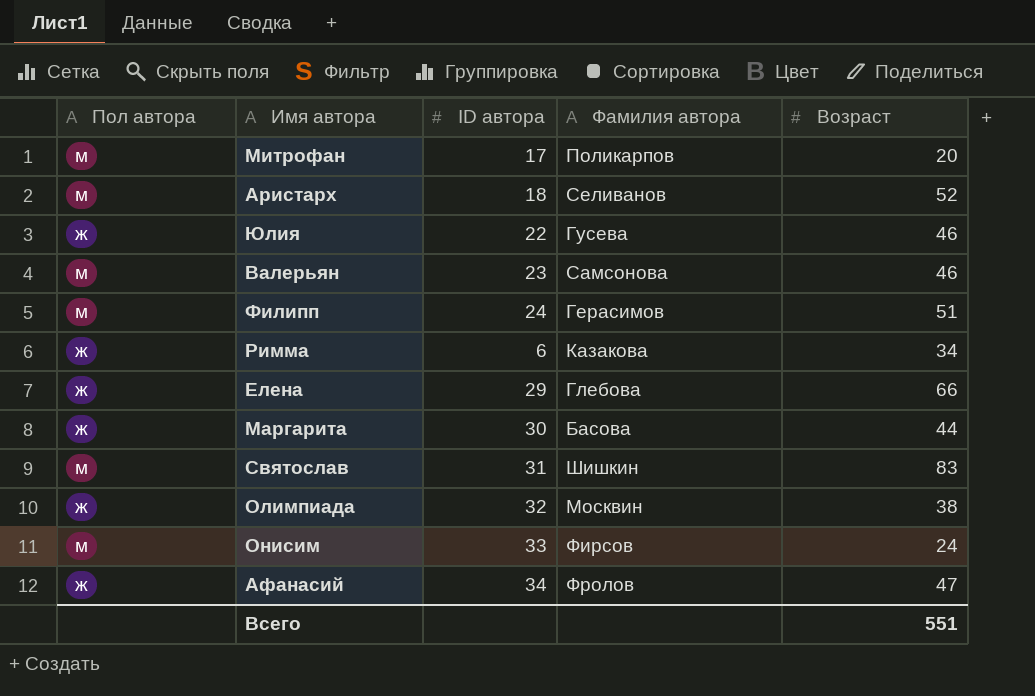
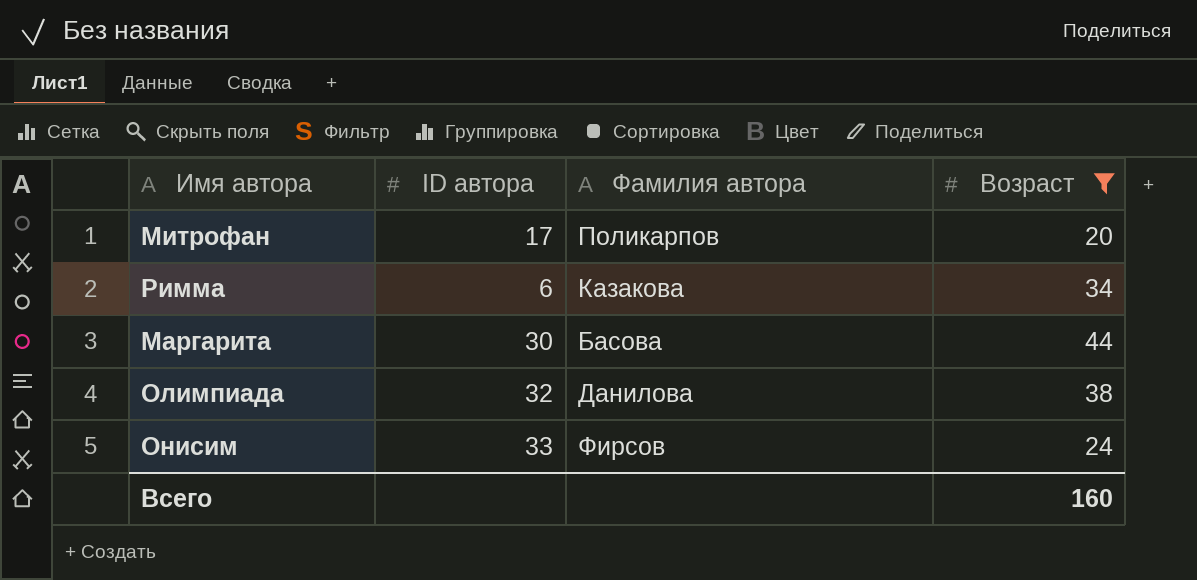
filter: none -> Возраст <= 44
column Пол автора | position: 1 -> none
Олимпиада | Фамилия автора: Москвин -> Данилова
Всего | Возраст: 551 -> 160

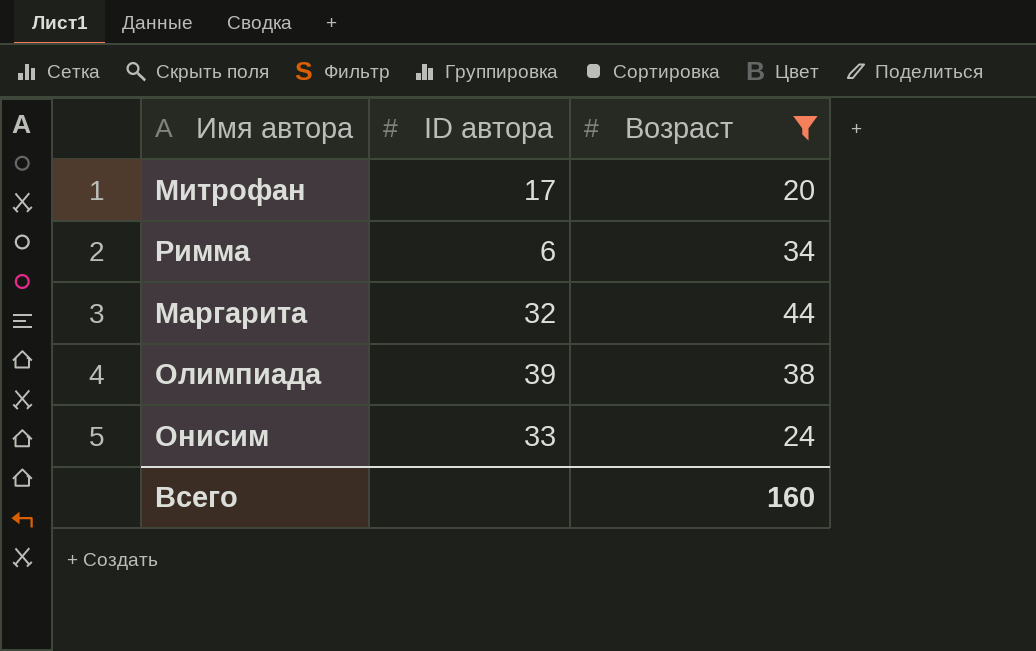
column Фамилия автора | position: 3 -> none
Маргарита | ID автора: 30 -> 32
Олимпиада | ID автора: 32 -> 39

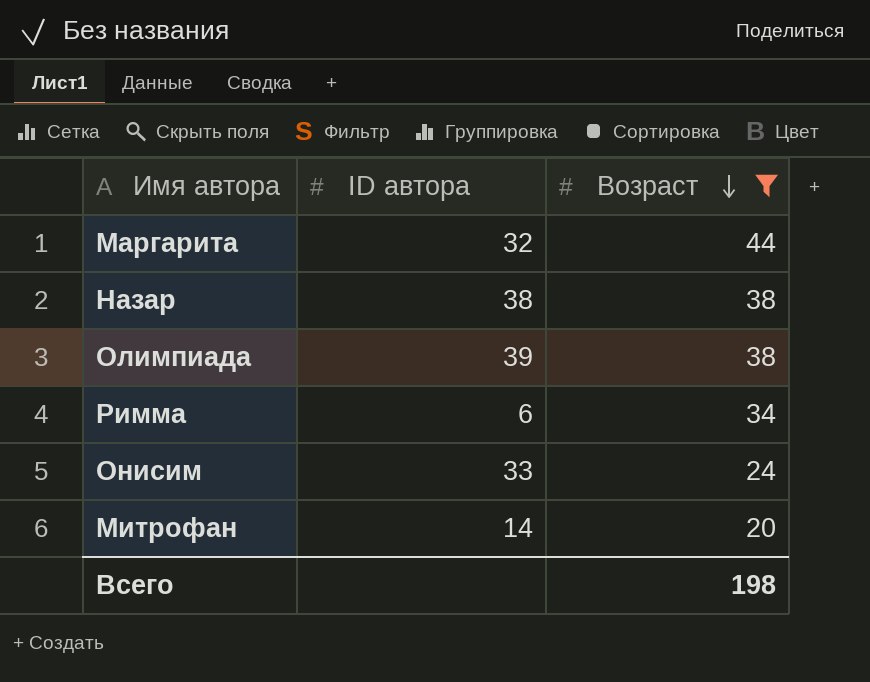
row order: none -> Возраст descending
row Назар: none -> 38 | 38
Митрофан | ID автора: 17 -> 14
Всего | Возраст: 160 -> 198

